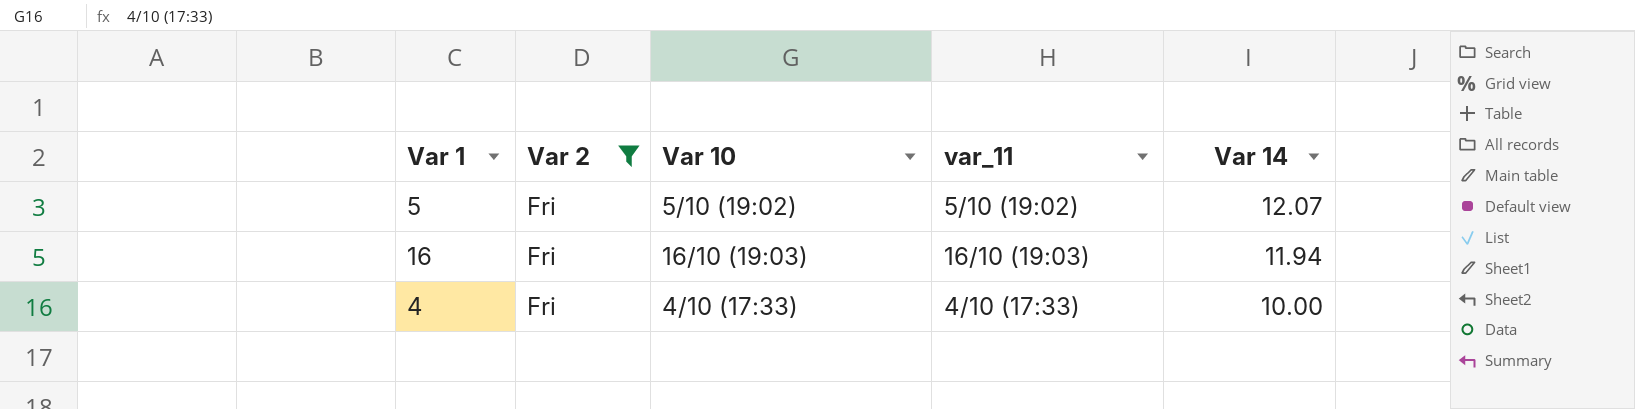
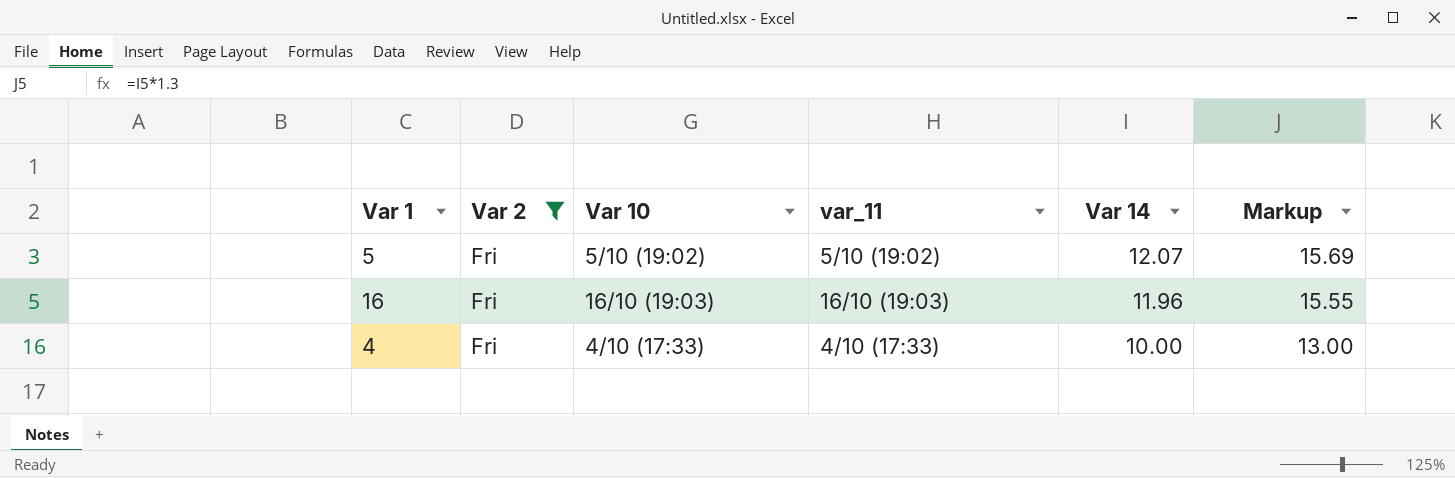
column Markup | formula: none -> [Var 14] * 1.3
16 | Var 14: 11.94 -> 11.96

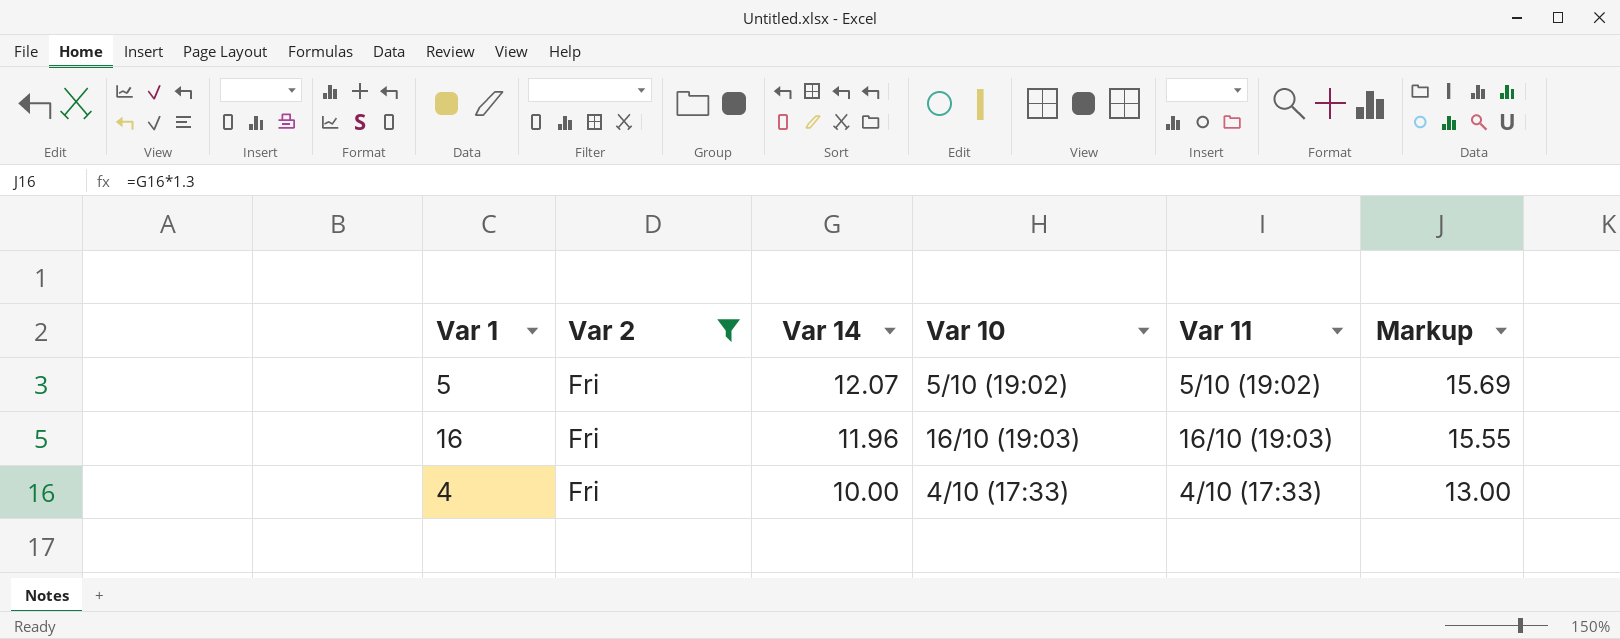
column Var 14 | position: 5 -> 3
column name: var_11 -> Var 11

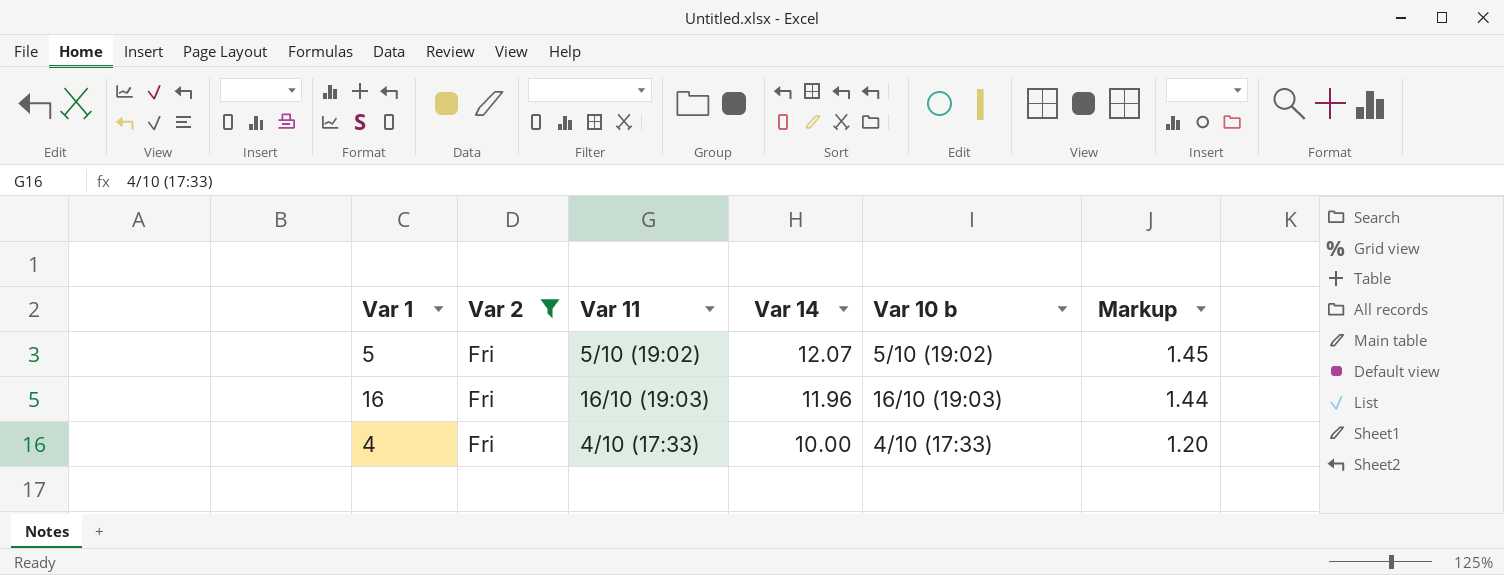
column Var 11 | position: 5 -> 3
column name: Var 10 -> Var 10 b
column Markup | formula: [Var 14] * 1.3 -> [Var 14] * 0.12

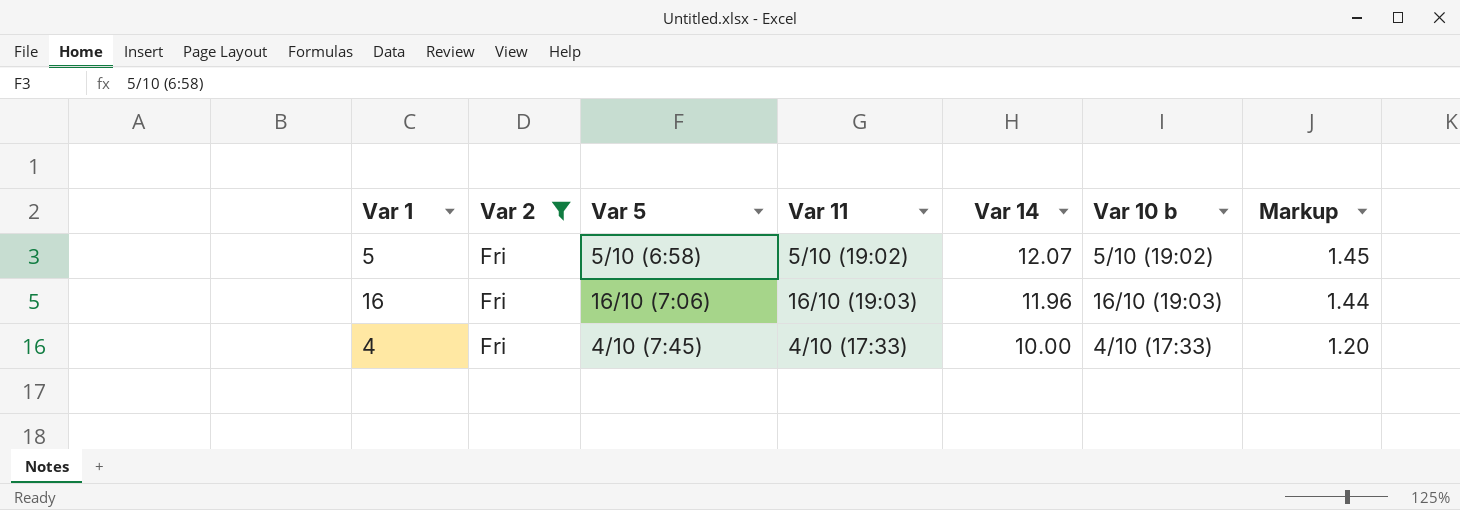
column Var 5 | position: none -> 3

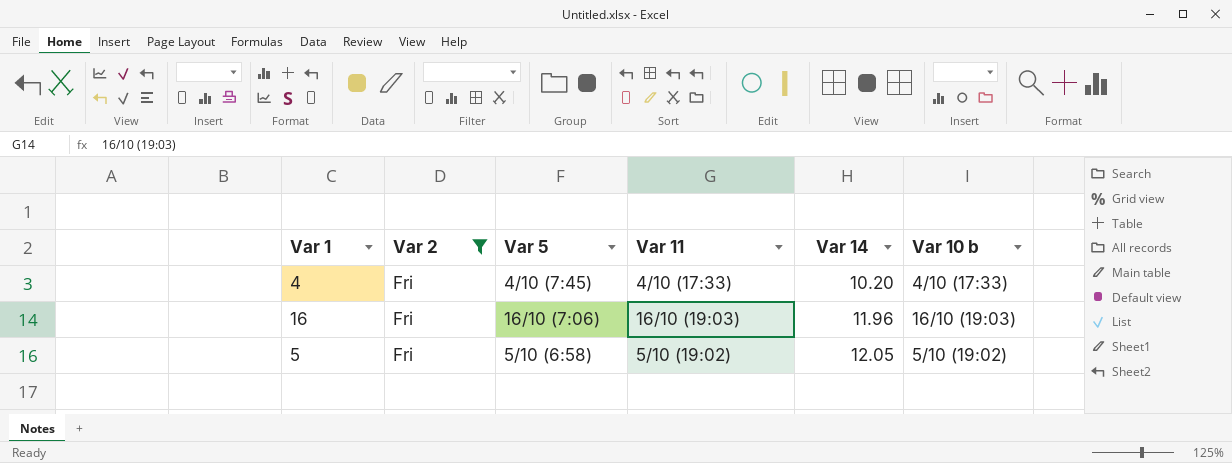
row order: Var 14 descending -> Var 14 ascending
column Markup | formula: [Var 14] * 0.12 -> none
4 | Var 14: 10.00 -> 10.20
5 | Var 14: 12.07 -> 12.05

